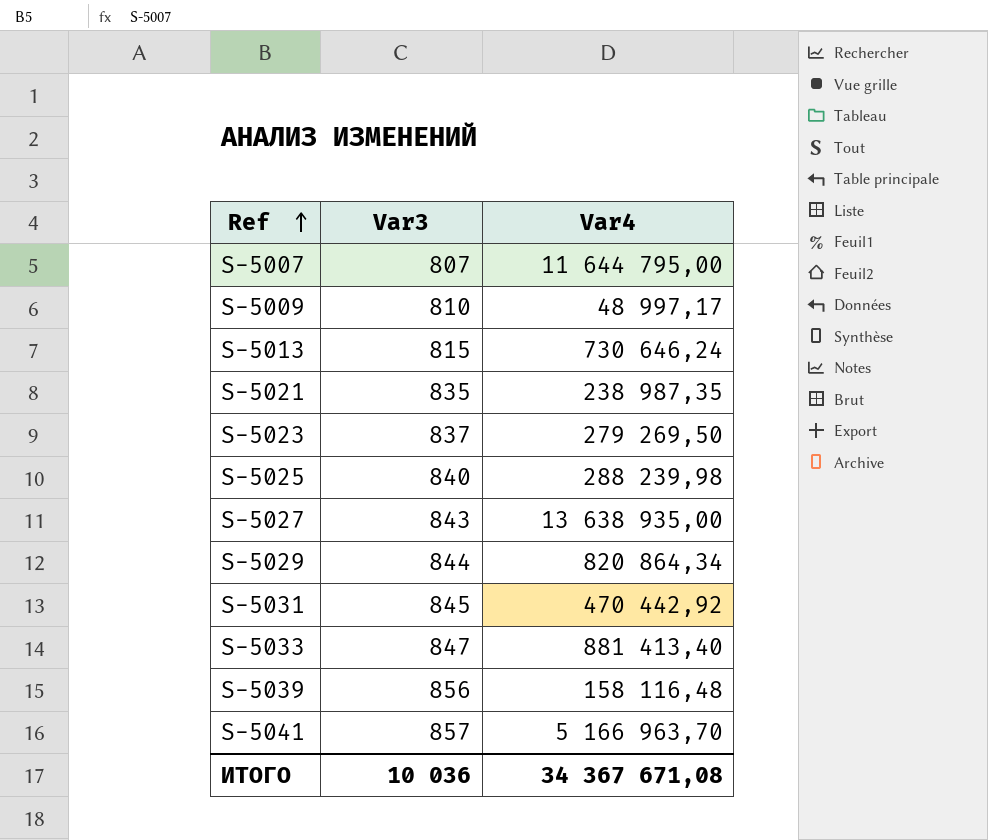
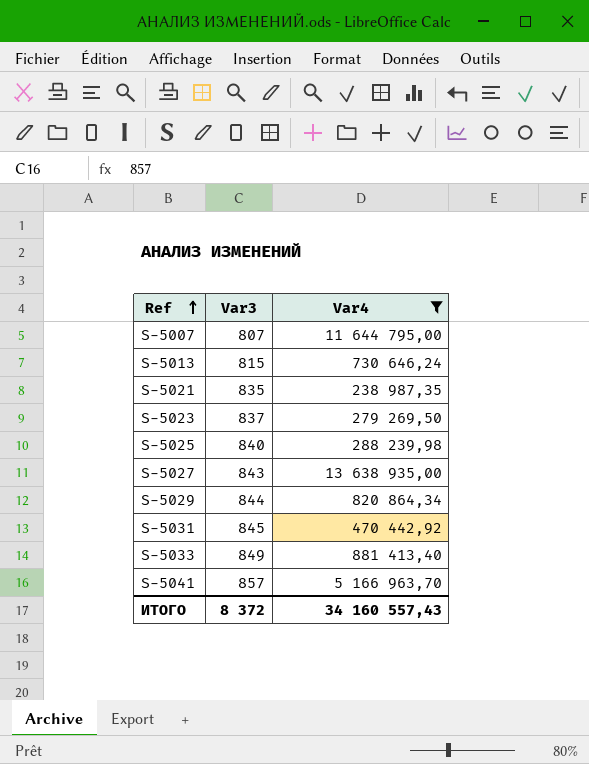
filter: none -> Var4 >= 238 987,35
S-5033 | Var3: 847 -> 849
ИТОГО | Var3: 10 036 -> 8 372
ИТОГО | Var4: 34 367 671,08 -> 34 160 557,43

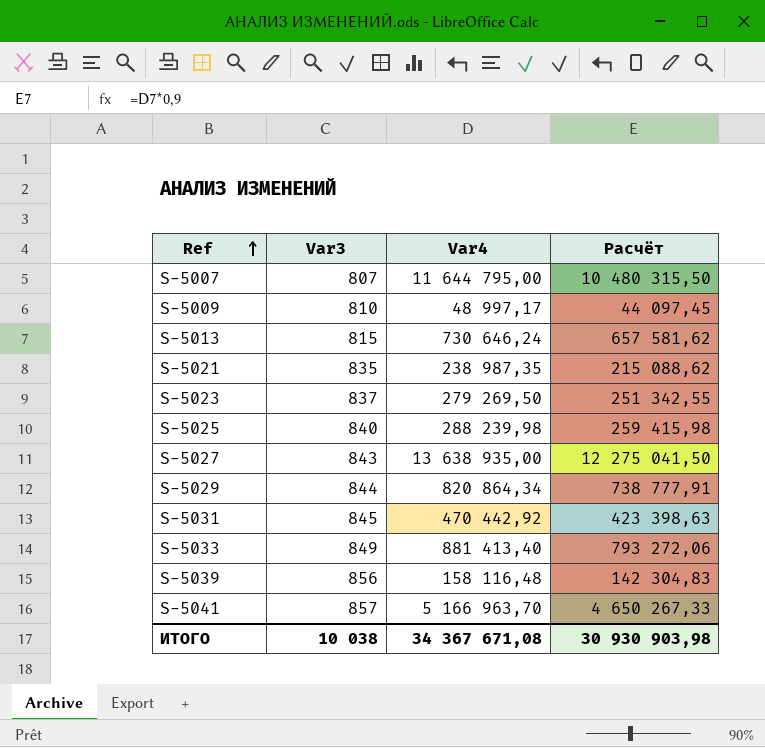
filter: Var4 >= 238 987,35 -> none
column Расчёт | formula: none -> [Var4] * 0,9
ИТОГО | Var3: 8 372 -> 10 038
ИТОГО | Var4: 34 160 557,43 -> 34 367 671,08

